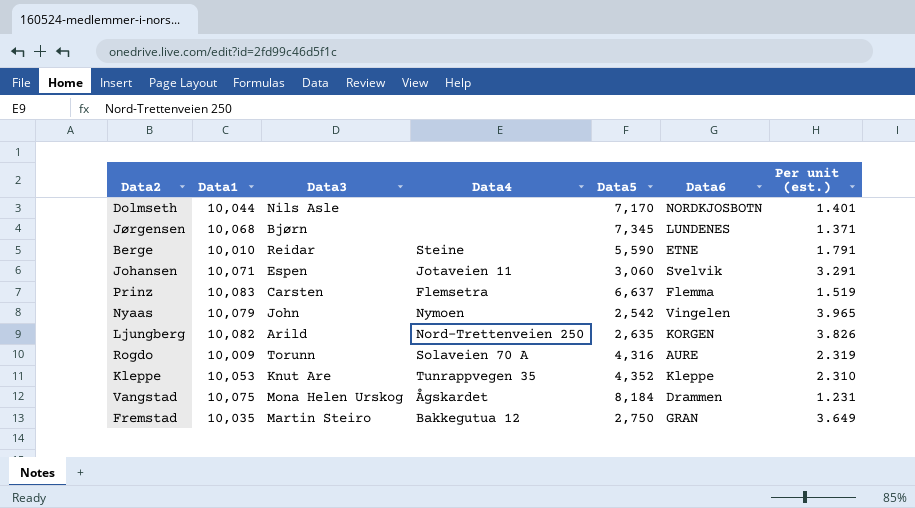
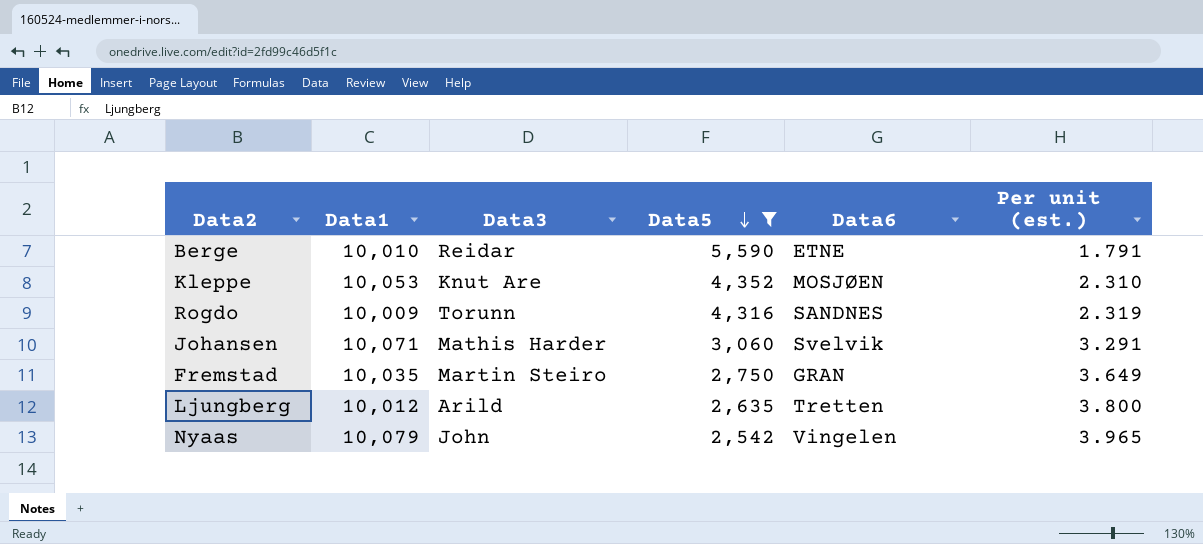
filter: none -> Data5 <= 5,590
row order: none -> Data5 descending
column Data4 | position: 4 -> none
Kleppe | Data6: Kleppe -> MOSJØEN
Rogdo | Data6: AURE -> SANDNES
Johansen | Data3: Espen -> Mathis Harder
Ljungberg | Data1: 10,082 -> 10,012
Ljungberg | Data6: KORGEN -> Tretten
Ljungberg | Per unit (est.): 3.826 -> 3.800

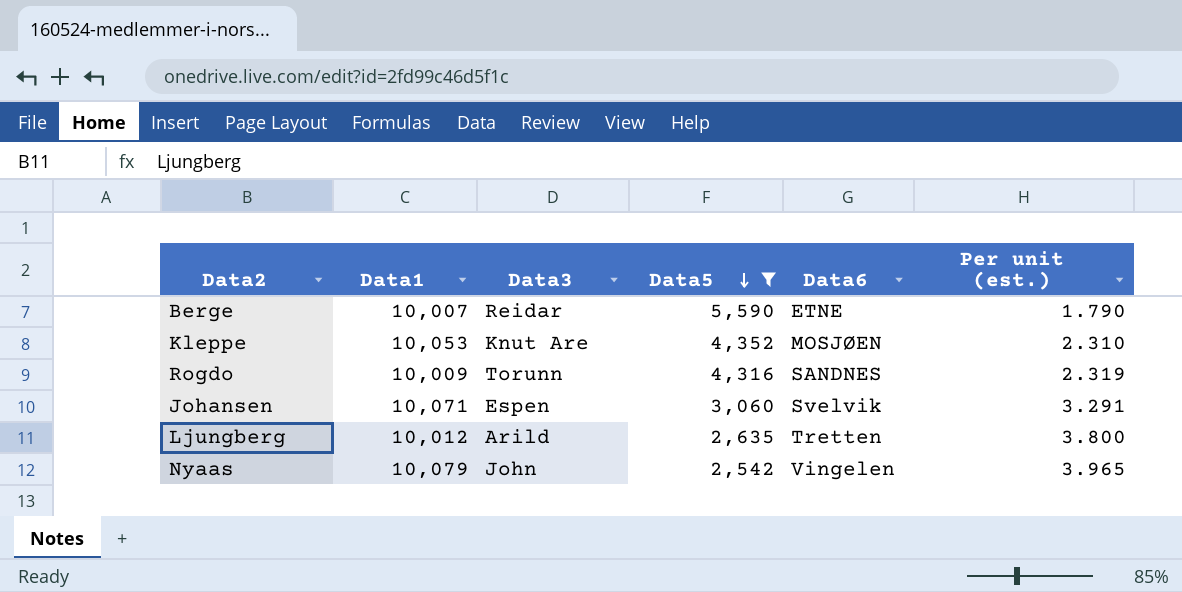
row Fremstad: 10,035 | Martin Steiro | 2,750 | GRAN | 3.649 -> none
Berge | Data1: 10,010 -> 10,007
Berge | Per unit (est.): 1.791 -> 1.790
Johansen | Data3: Mathis Harder -> Espen

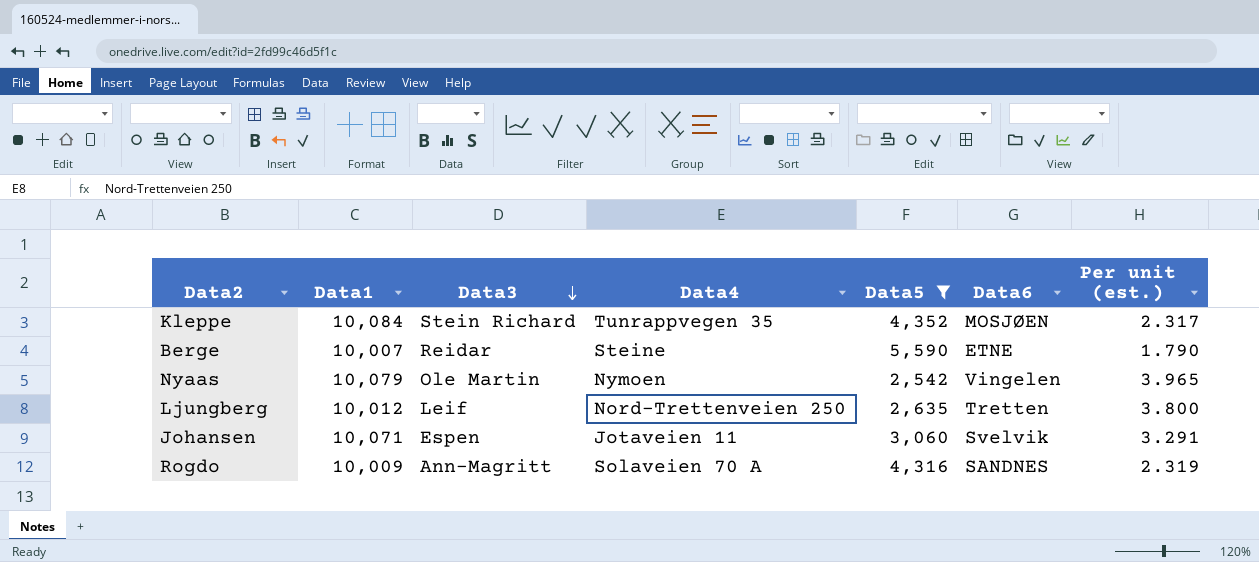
row order: Data5 descending -> Data3 descending
column Data4 | position: none -> 4
Kleppe | Data1: 10,053 -> 10,084
Kleppe | Data3: Knut Are -> Stein Richard
Kleppe | Per unit (est.): 2.310 -> 2.317
Nyaas | Data3: John -> Ole Martin
Ljungberg | Data3: Arild -> Leif
Rogdo | Data3: Torunn -> Ann-Magritt

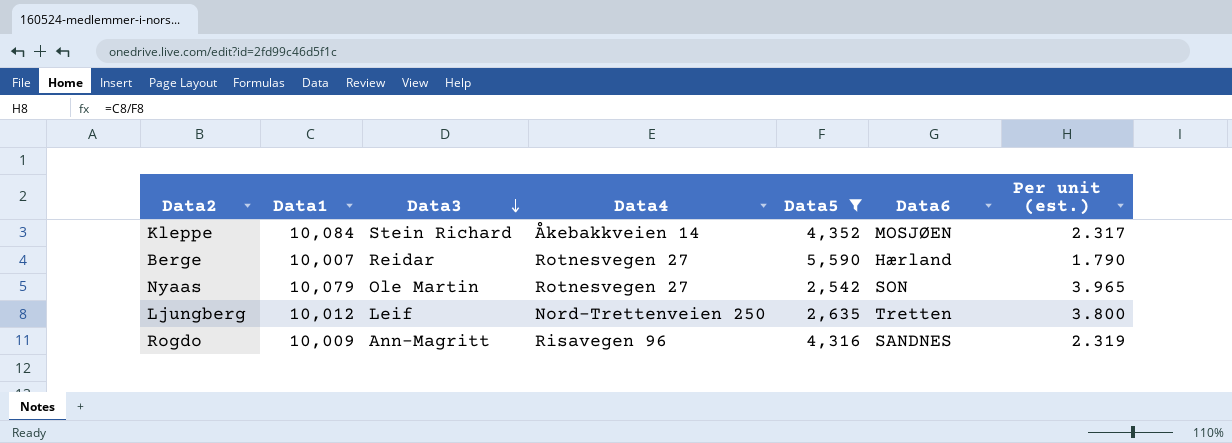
row Johansen: 10,071 | Espen | Jotaveien 11 | 3,060 | Svelvik | 3.291 -> none
Kleppe | Data4: Tunrappvegen 35 -> Åkebakkveien 14
Berge | Data4: Steine -> Rotnesvegen 27
Berge | Data6: ETNE -> Hærland
Nyaas | Data4: Nymoen -> Rotnesvegen 27
Nyaas | Data6: Vingelen -> SON
Rogdo | Data4: Solaveien 70 A -> Risavegen 96

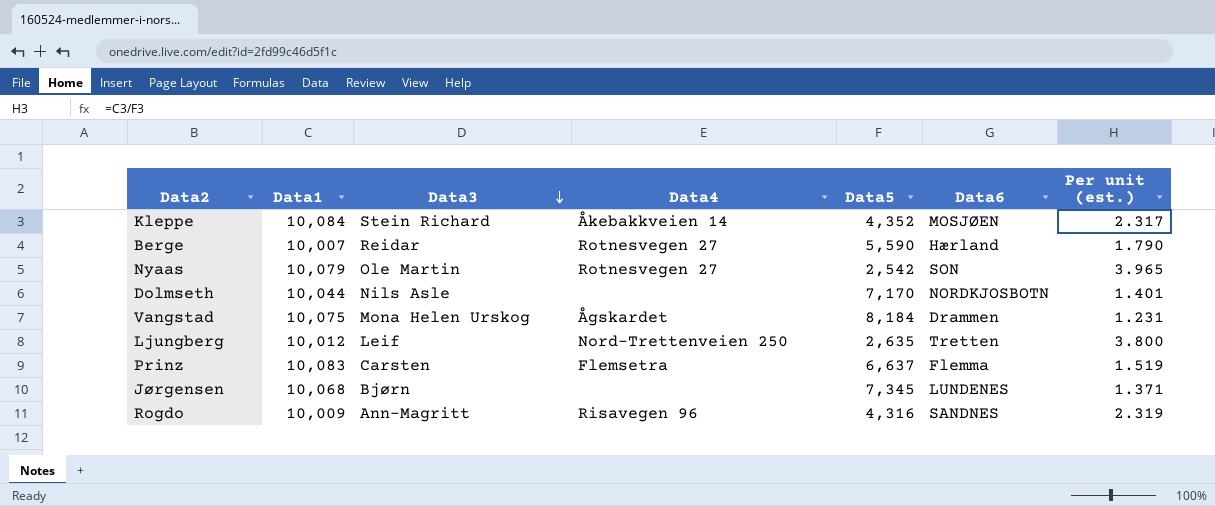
filter: Data5 <= 5,590 -> none

